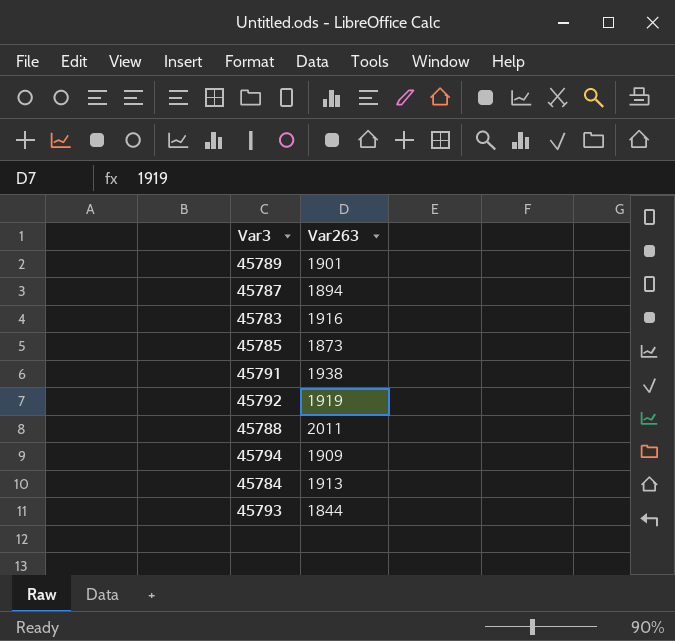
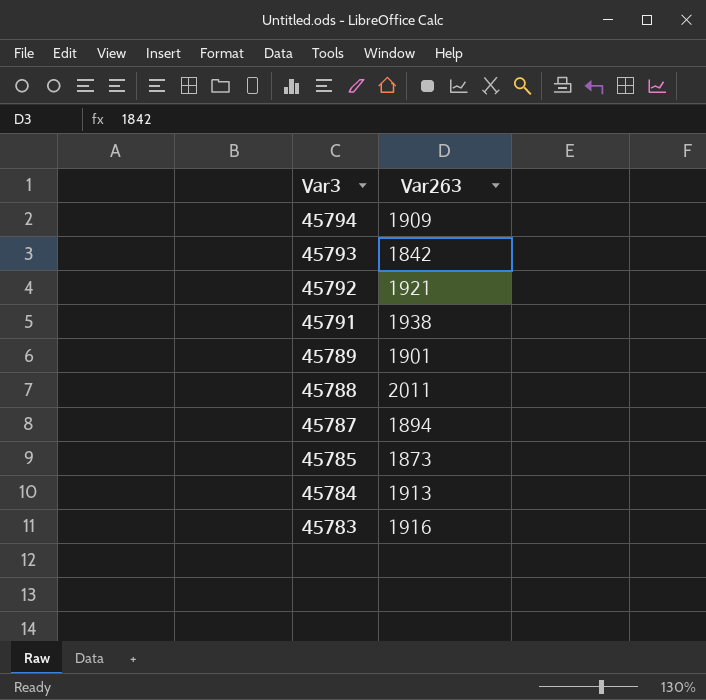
row order: none -> Var3 descending
45793 | Var263: 1844 -> 1842
45792 | Var263: 1919 -> 1921

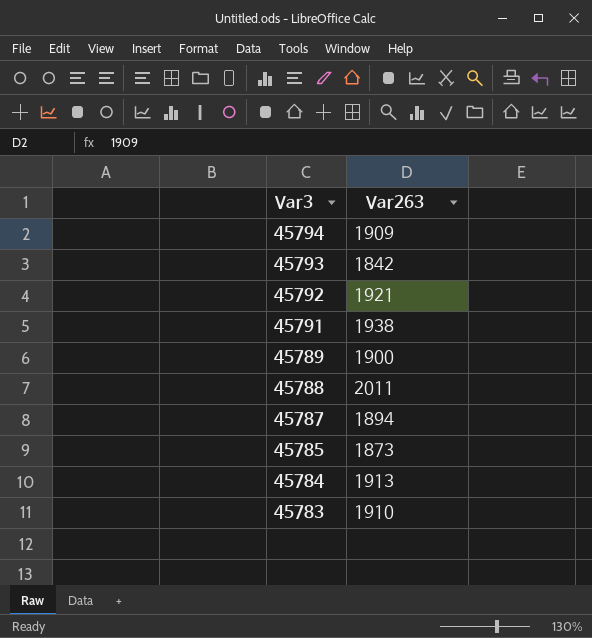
45789 | Var263: 1901 -> 1900
45783 | Var263: 1916 -> 1910

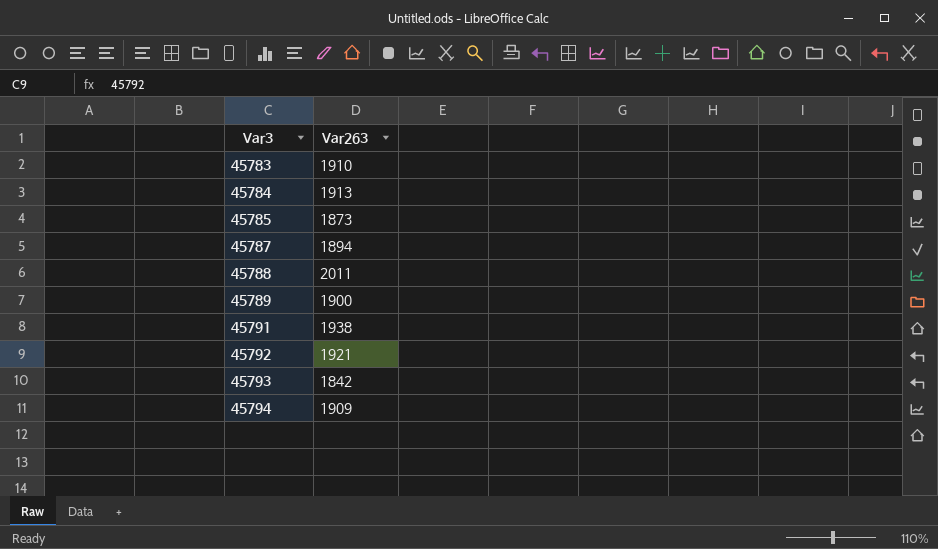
row order: Var3 descending -> Var3 ascending

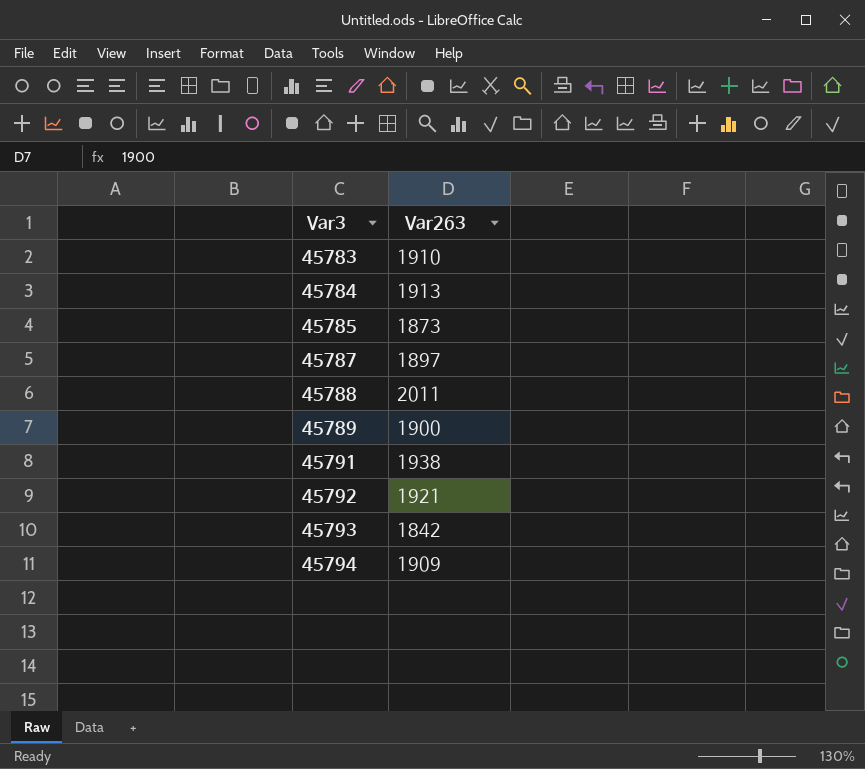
45787 | Var263: 1894 -> 1897

